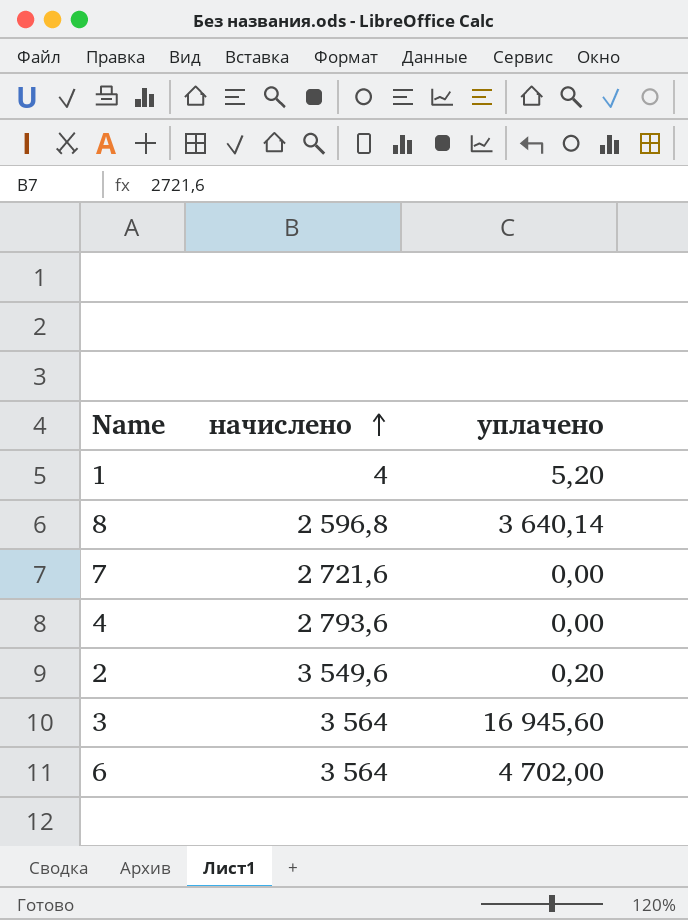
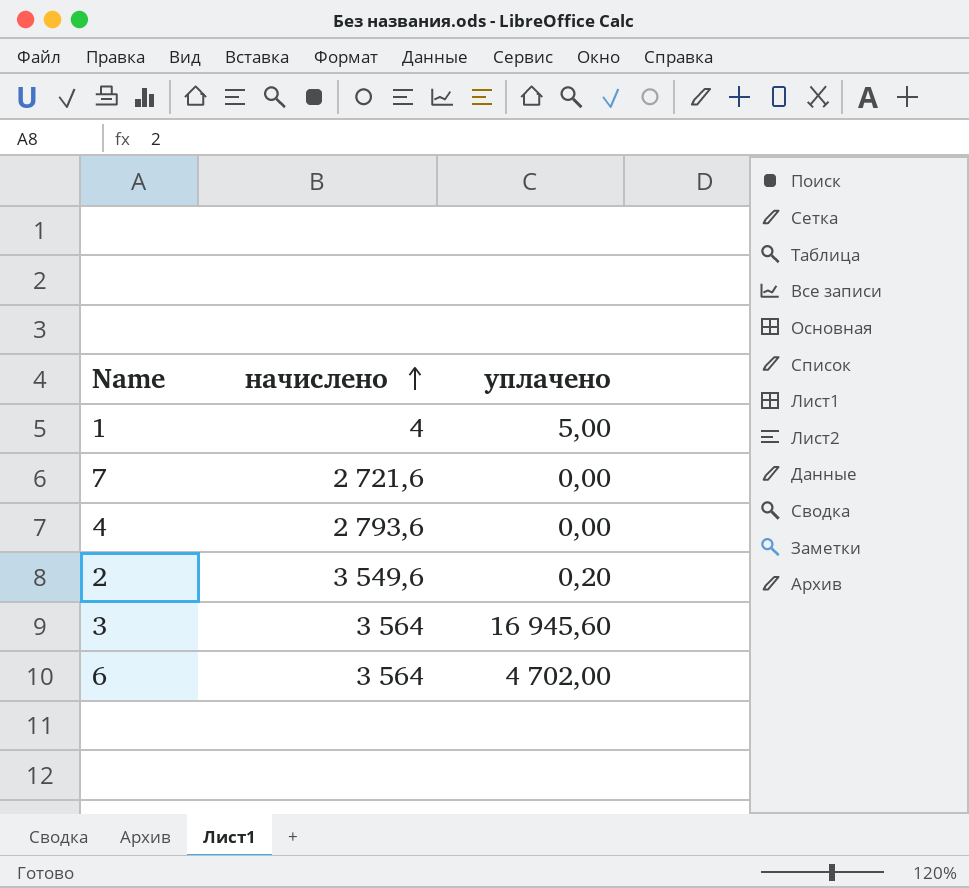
row 8: 2 596,8 | 3 640,14 -> none
1 | уплачено: 5,20 -> 5,00

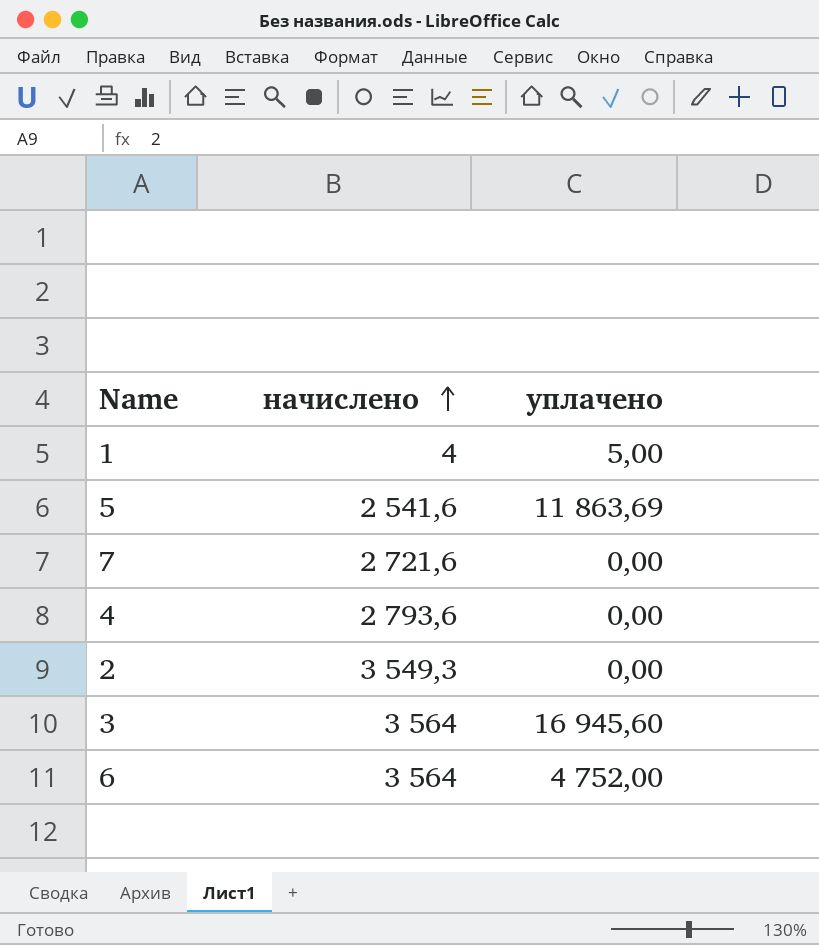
row 5: none -> 2 541,6 | 11 863,69
2 | начислено: 3 549,6 -> 3 549,3
2 | уплачено: 0,20 -> 0,00
6 | уплачено: 4 702,00 -> 4 752,00

